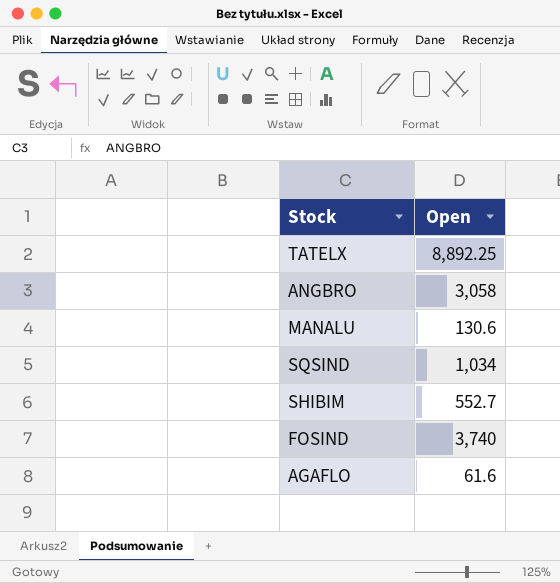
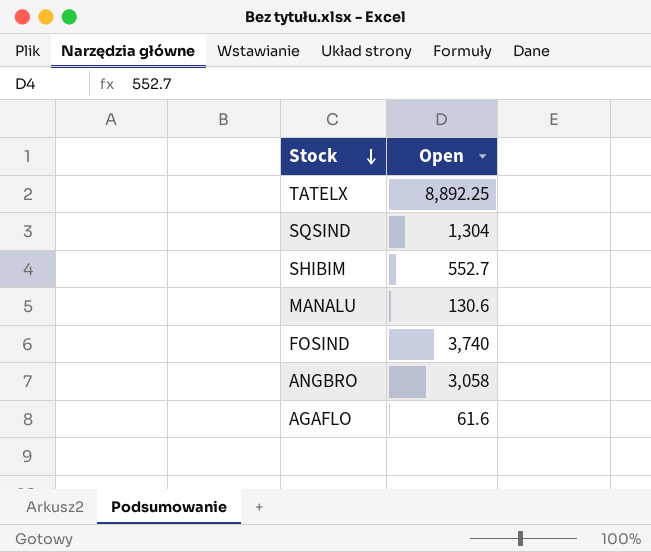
row order: none -> Stock descending
SQSIND | Open: 1,034 -> 1,304

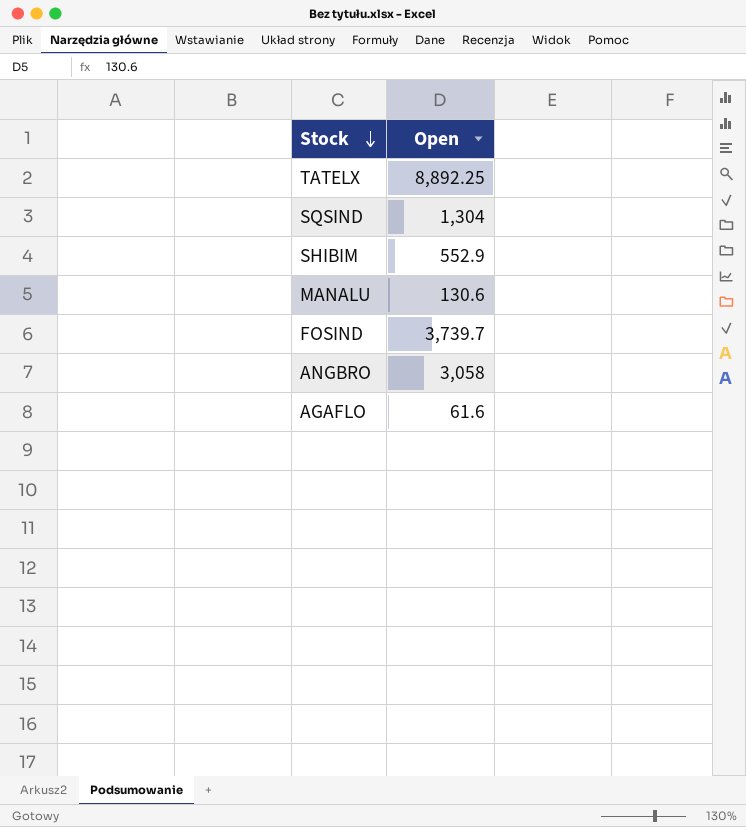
SHIBIM | Open: 552.7 -> 552.9
FOSIND | Open: 3,740 -> 3,739.7

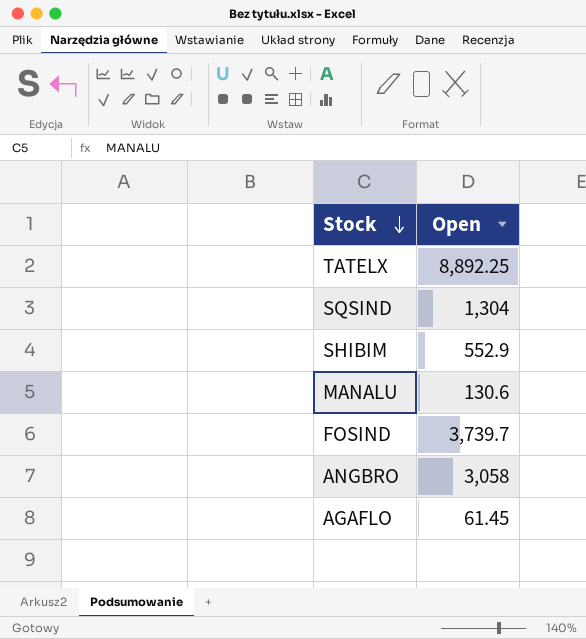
AGAFLO | Open: 61.6 -> 61.45

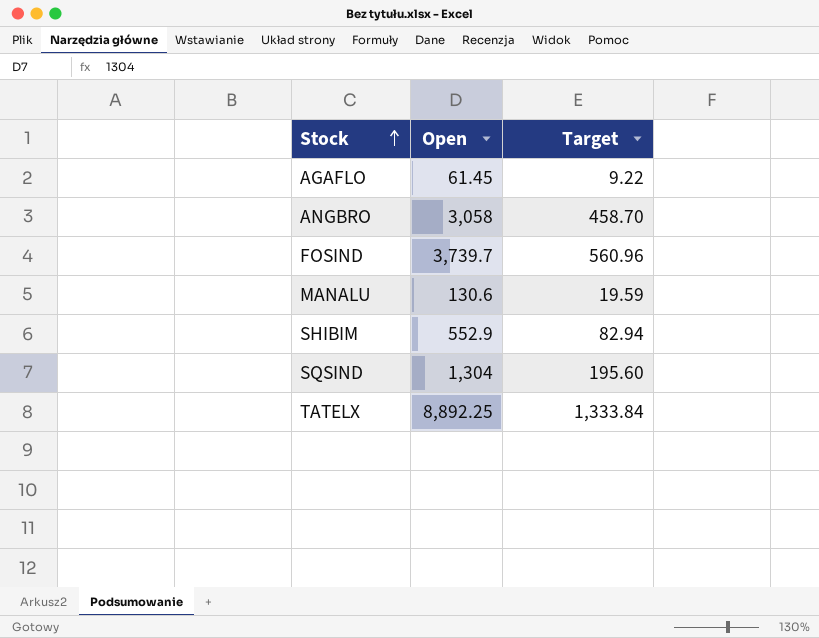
row order: Stock descending -> Stock ascending
column Target | formula: none -> [Open] * 0.15

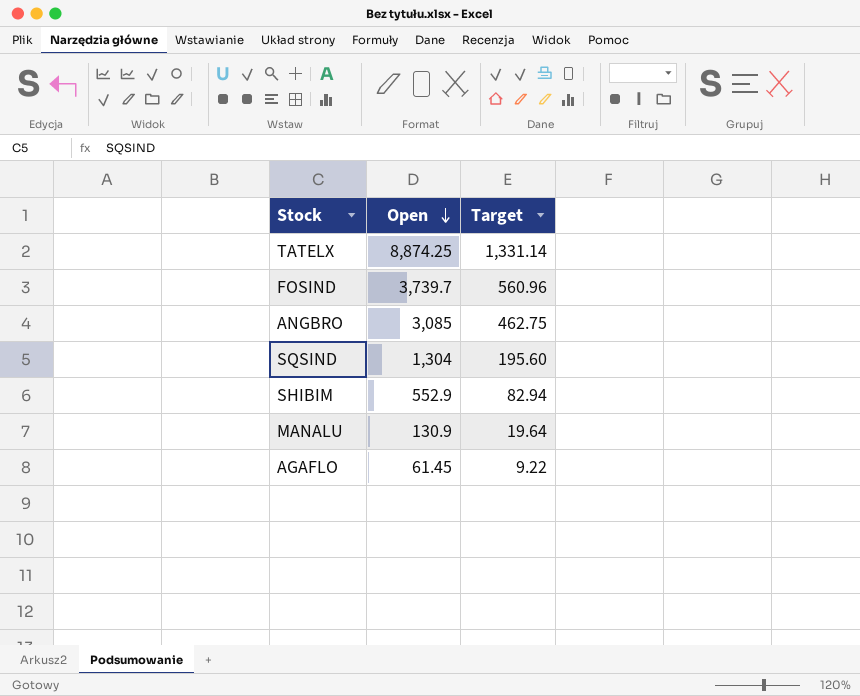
row order: Stock ascending -> Open descending
TATELX | Open: 8,892.25 -> 8,874.25
TATELX | Target: 1,333.84 -> 1,331.14
ANGBRO | Open: 3,058 -> 3,085
ANGBRO | Target: 458.70 -> 462.75
MANALU | Open: 130.6 -> 130.9
MANALU | Target: 19.59 -> 19.64

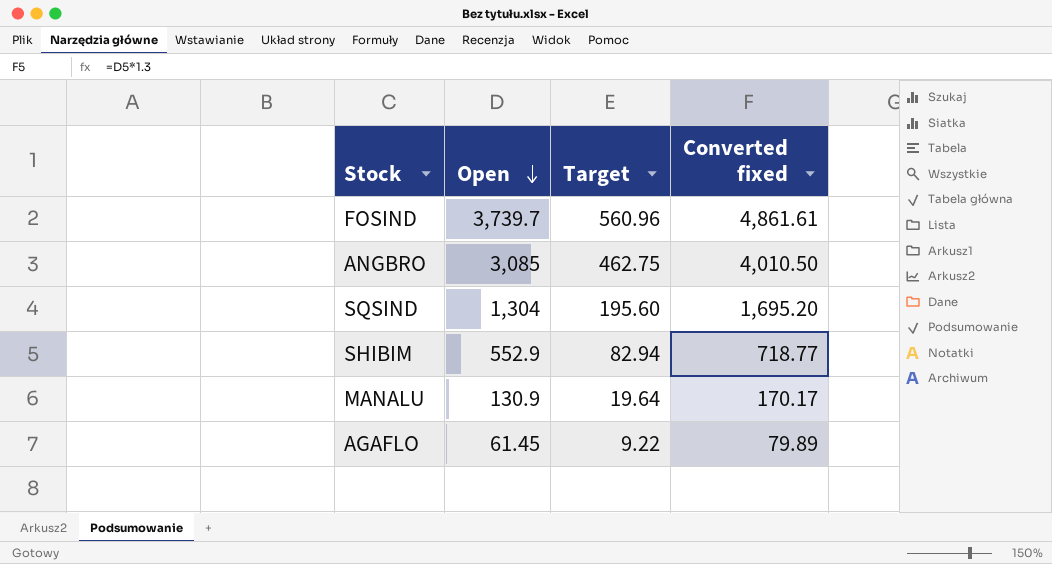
column Converted fixed | formula: none -> [Open] * 1.3
row TATELX: 8,874.25 | 1,331.14 -> none

